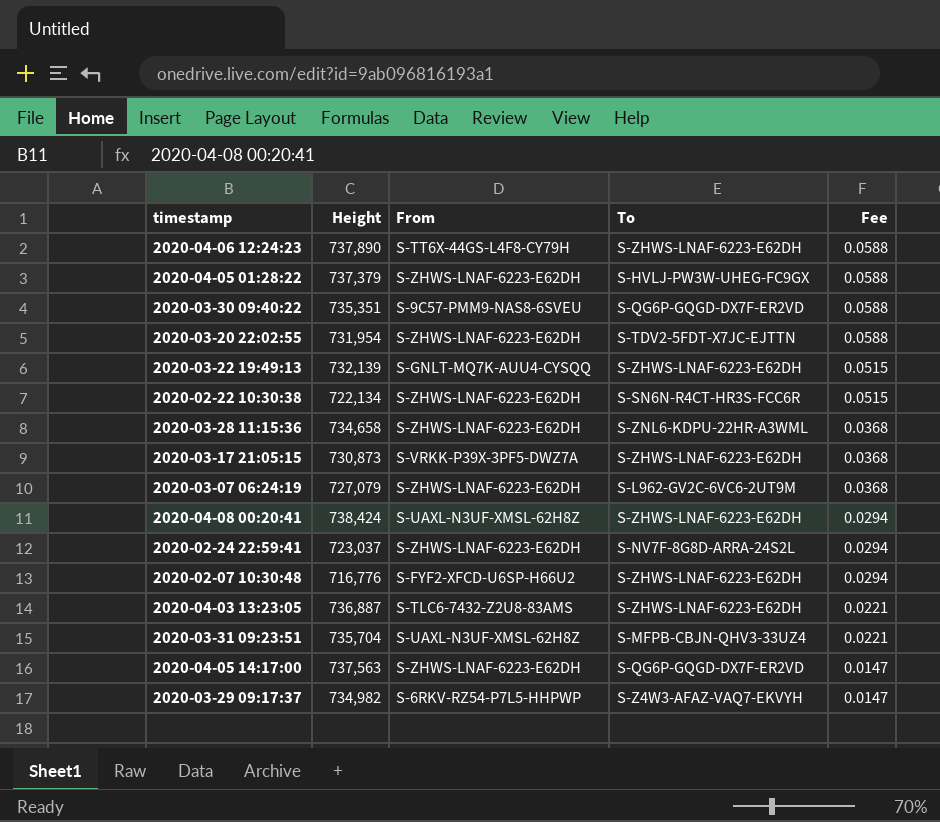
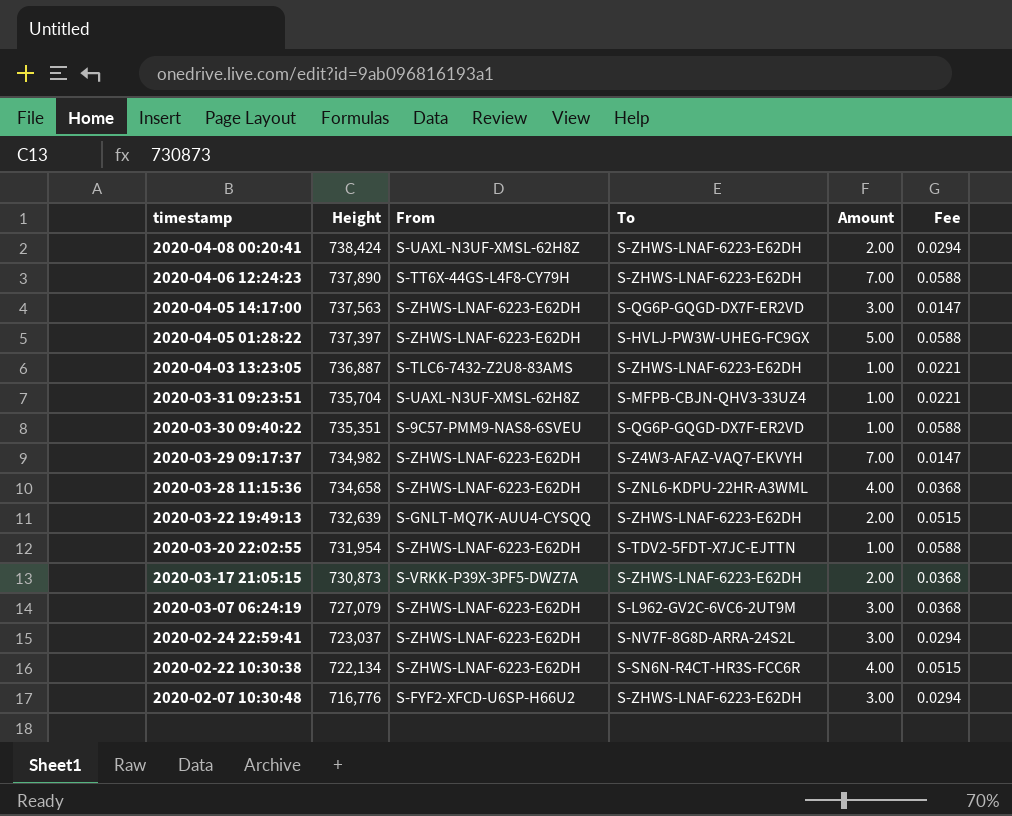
row order: Fee descending -> timestamp descending
column Amount | position: none -> 5
2020-04-05 01:28:22 | Height: 737,379 -> 737,397
2020-03-29 09:17:37 | From: S-6RKV-RZ54-P7L5-HHPWP -> S-ZHWS-LNAF-6223-E62DH
2020-03-22 19:49:13 | Height: 732,139 -> 732,639

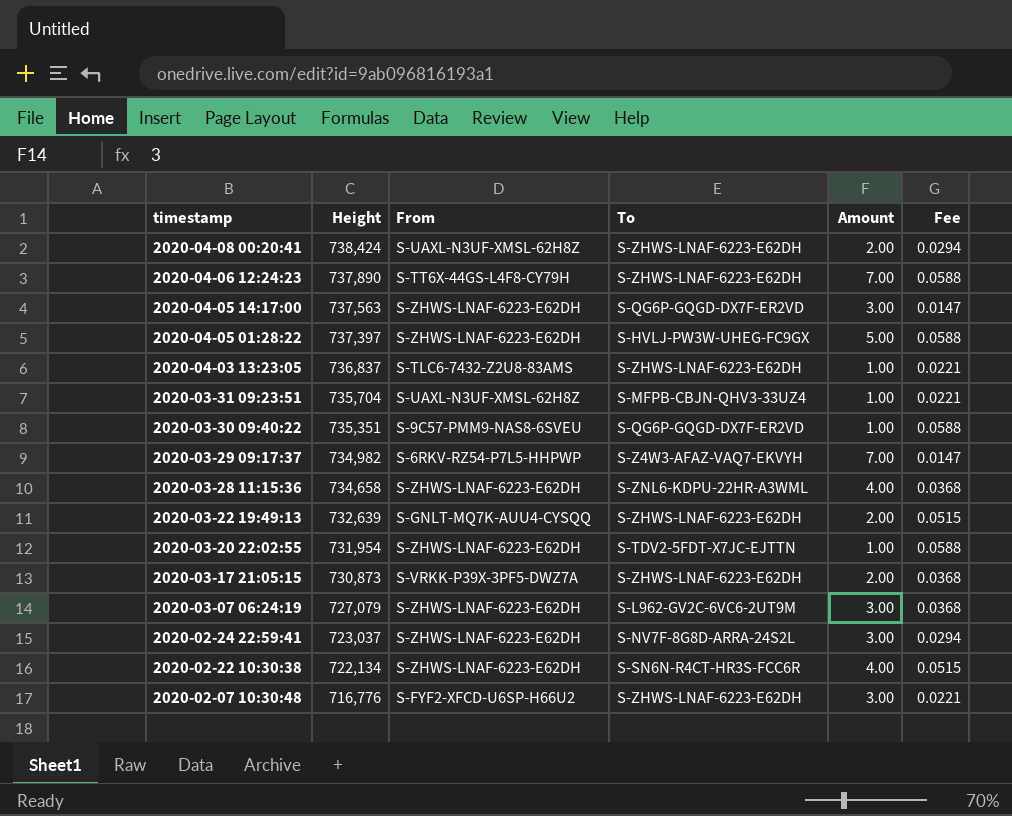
2020-04-03 13:23:05 | Height: 736,887 -> 736,837
2020-03-29 09:17:37 | From: S-ZHWS-LNAF-6223-E62DH -> S-6RKV-RZ54-P7L5-HHPWP
2020-02-07 10:30:48 | Fee: 0.0294 -> 0.0221

